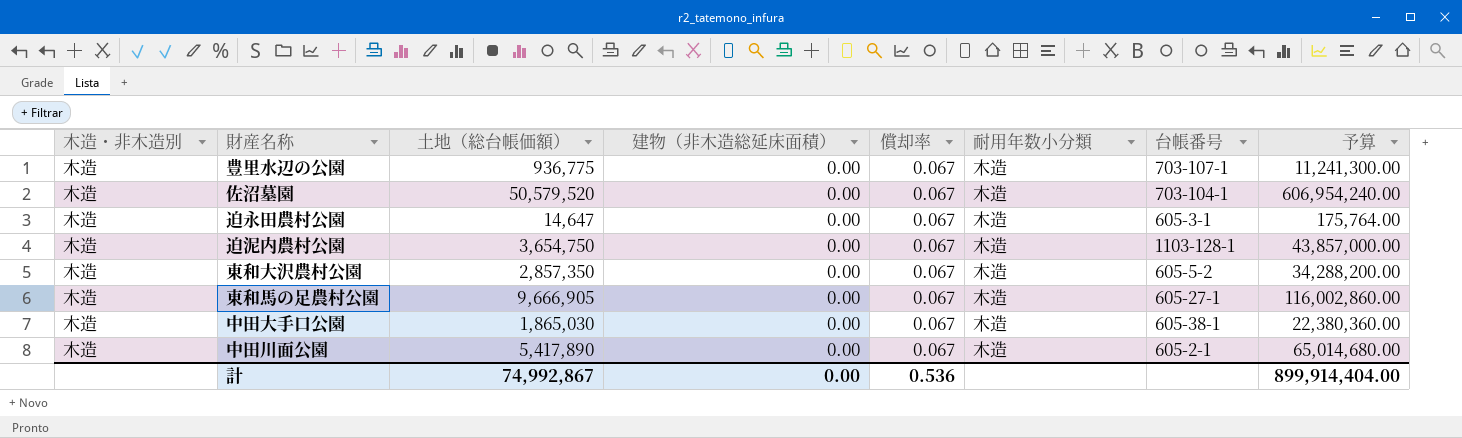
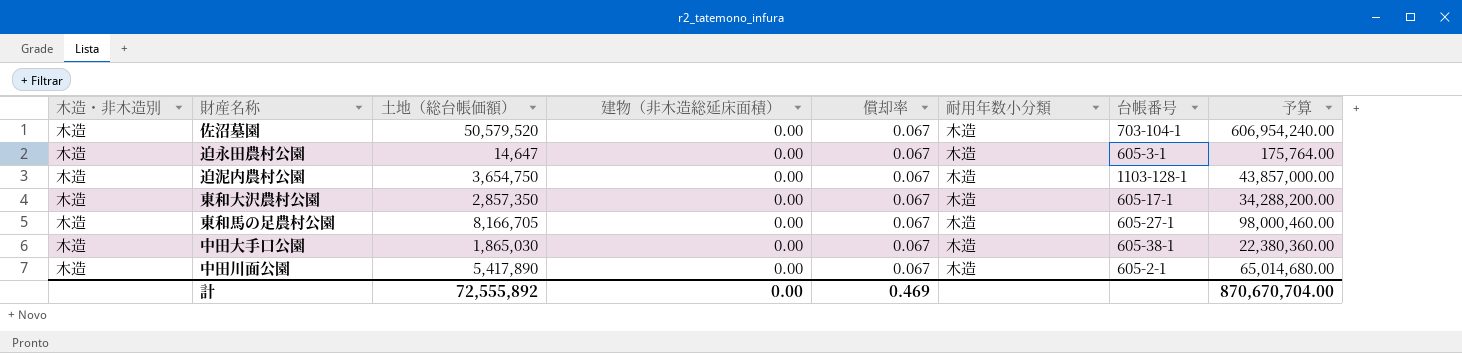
row 豊里水辺の公園: 木造 | 936,775 | 0.00 | 0.067 | 木造 | 703-107-1 | 11,241,300.00 -> none
東和大沢農村公園 | 台帳番号: 605-5-2 -> 605-17-1
東和馬の足農村公園 | 土地（総台帳価額）: 9,666,905 -> 8,166,705
東和馬の足農村公園 | 予算: 116,002,860.00 -> 98,000,460.00
計 | 土地（総台帳価額）: 74,992,867 -> 72,555,892
計 | 償却率: 0.536 -> 0.469
計 | 予算: 899,914,404.00 -> 870,670,704.00

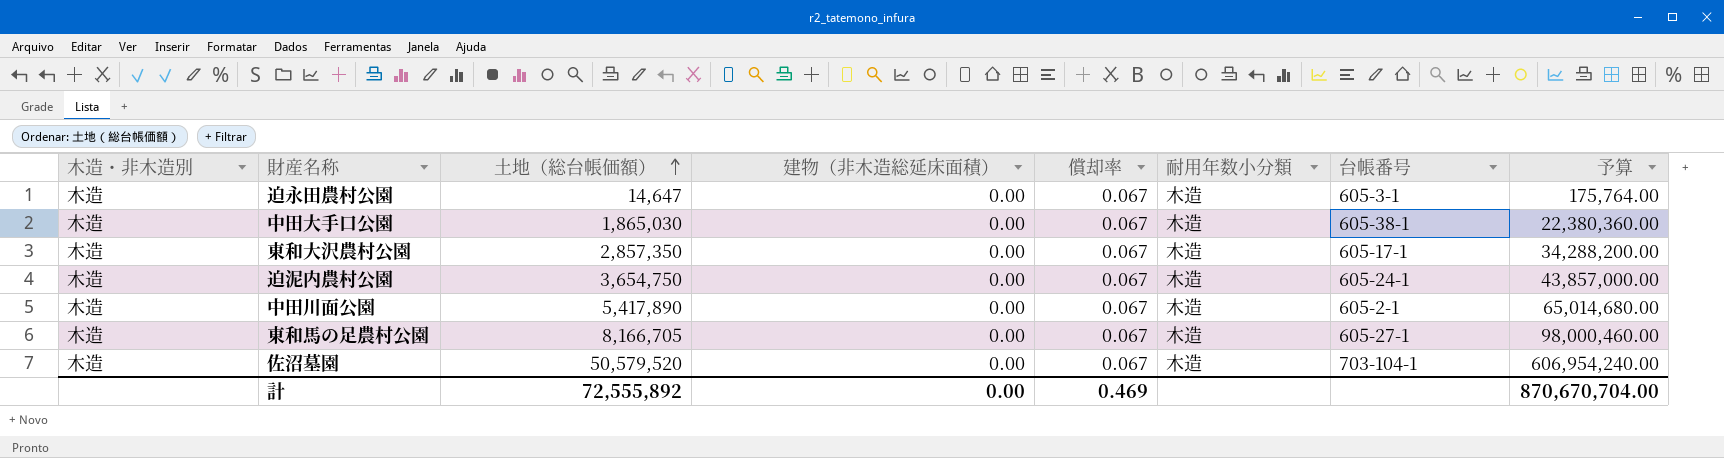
row order: none -> 土地（総台帳価額） ascending
迫泥内農村公園 | 台帳番号: 1103-128-1 -> 605-24-1

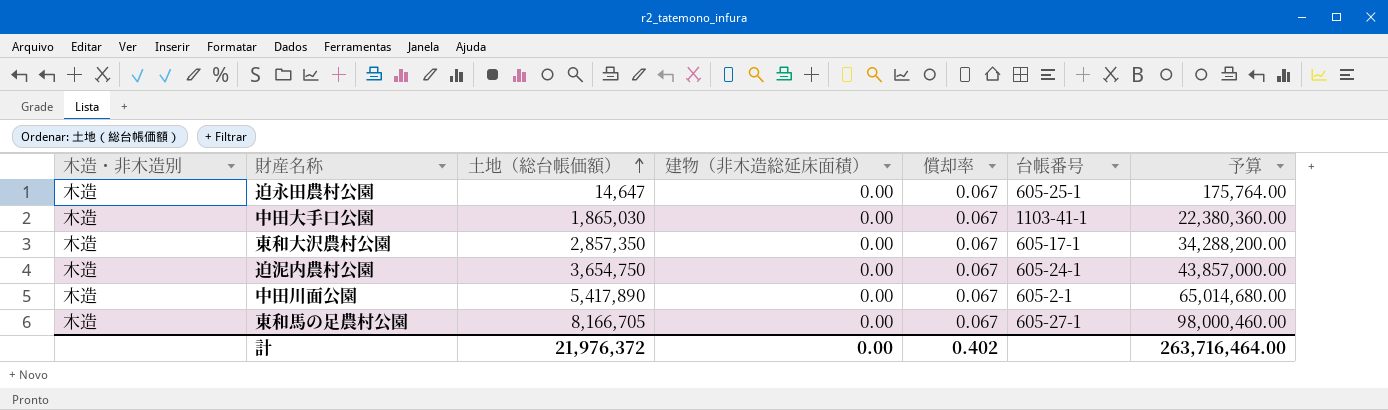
column 耐用年数小分類 | position: 6 -> none
row 佐沼墓園: 木造 | 50,579,520 | 0.00 | 0.067 | 木造 | 703-104-1 | 606,954,240.00 -> none
迫永田農村公園 | 台帳番号: 605-3-1 -> 605-25-1
中田大手口公園 | 台帳番号: 605-38-1 -> 1103-41-1
計 | 土地（総台帳価額）: 72,555,892 -> 21,976,372
計 | 償却率: 0.469 -> 0.402
計 | 予算: 870,670,704.00 -> 263,716,464.00

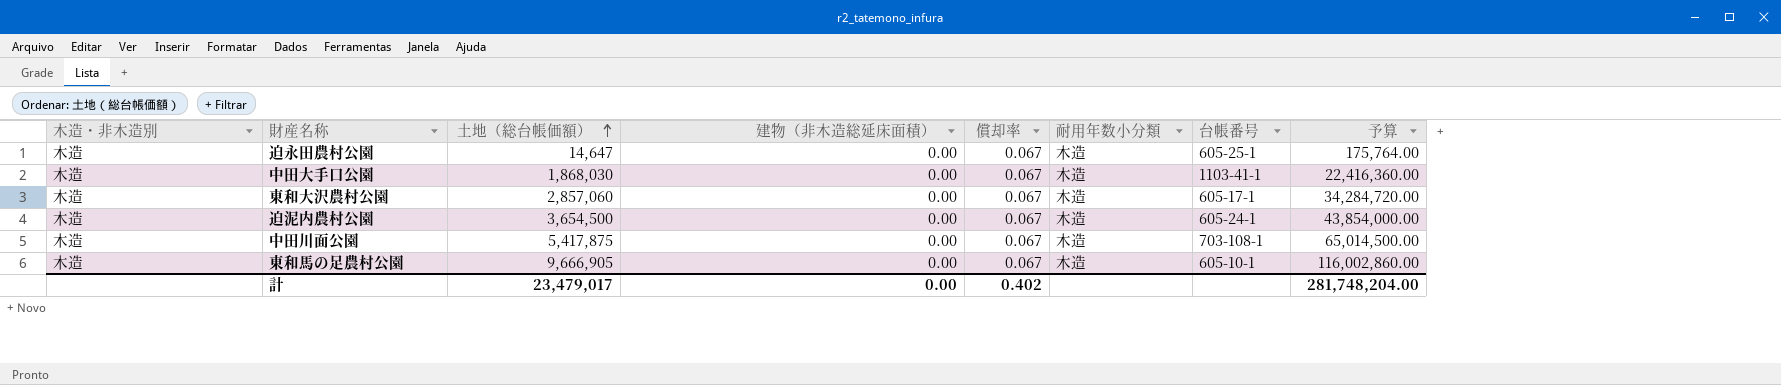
column 耐用年数小分類 | position: none -> 6
中田大手口公園 | 土地（総台帳価額）: 1,865,030 -> 1,868,030
中田大手口公園 | 予算: 22,380,360.00 -> 22,416,360.00
東和大沢農村公園 | 土地（総台帳価額）: 2,857,350 -> 2,857,060
東和大沢農村公園 | 予算: 34,288,200.00 -> 34,284,720.00
迫泥内農村公園 | 土地（総台帳価額）: 3,654,750 -> 3,654,500
迫泥内農村公園 | 予算: 43,857,000.00 -> 43,854,000.00
中田川面公園 | 土地（総台帳価額）: 5,417,890 -> 5,417,875
中田川面公園 | 台帳番号: 605-2-1 -> 703-108-1
中田川面公園 | 予算: 65,014,680.00 -> 65,014,500.00
東和馬の足農村公園 | 土地（総台帳価額）: 8,166,705 -> 9,666,905
東和馬の足農村公園 | 台帳番号: 605-27-1 -> 605-10-1
東和馬の足農村公園 | 予算: 98,000,460.00 -> 116,002,860.00
計 | 土地（総台帳価額）: 21,976,372 -> 23,479,017
計 | 予算: 263,716,464.00 -> 281,748,204.00

